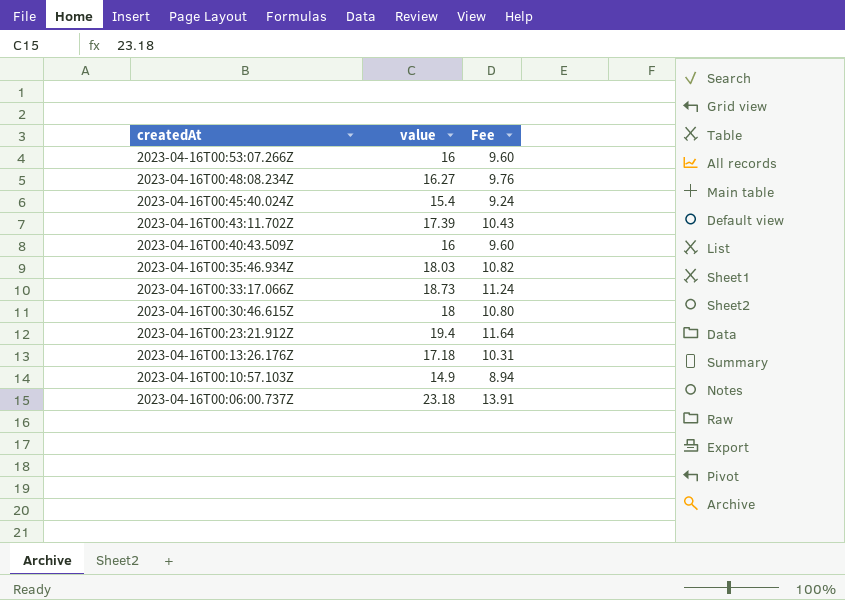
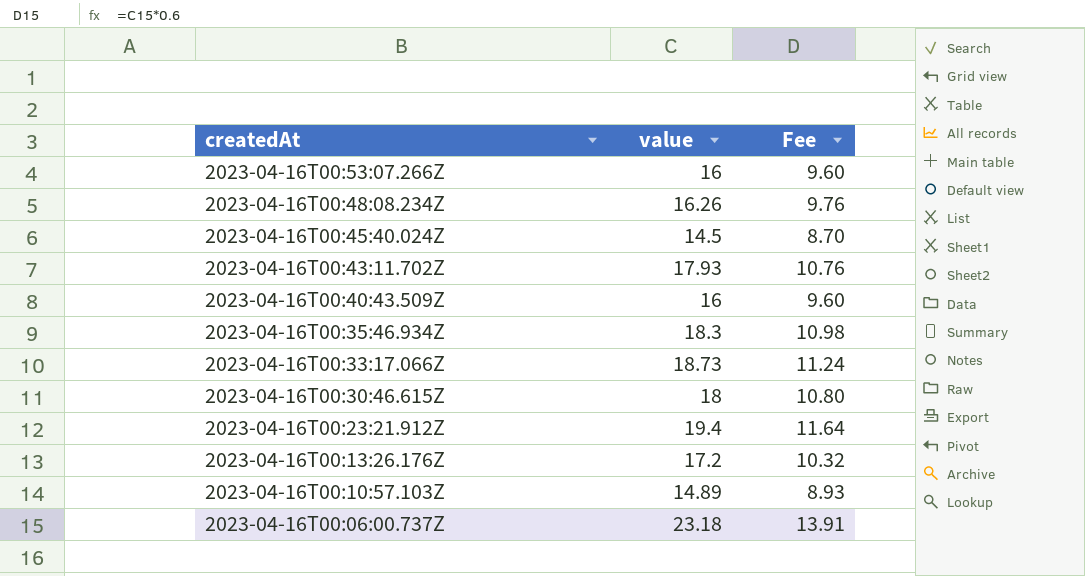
2023-04-16T00:48:08.234Z | value: 16.27 -> 16.26
2023-04-16T00:45:40.024Z | value: 15.4 -> 14.5
2023-04-16T00:45:40.024Z | Fee: 9.24 -> 8.70
2023-04-16T00:43:11.702Z | value: 17.39 -> 17.93
2023-04-16T00:43:11.702Z | Fee: 10.43 -> 10.76
2023-04-16T00:35:46.934Z | value: 18.03 -> 18.3
2023-04-16T00:35:46.934Z | Fee: 10.82 -> 10.98
2023-04-16T00:13:26.176Z | value: 17.18 -> 17.2
2023-04-16T00:13:26.176Z | Fee: 10.31 -> 10.32
2023-04-16T00:10:57.103Z | value: 14.9 -> 14.89
2023-04-16T00:10:57.103Z | Fee: 8.94 -> 8.93

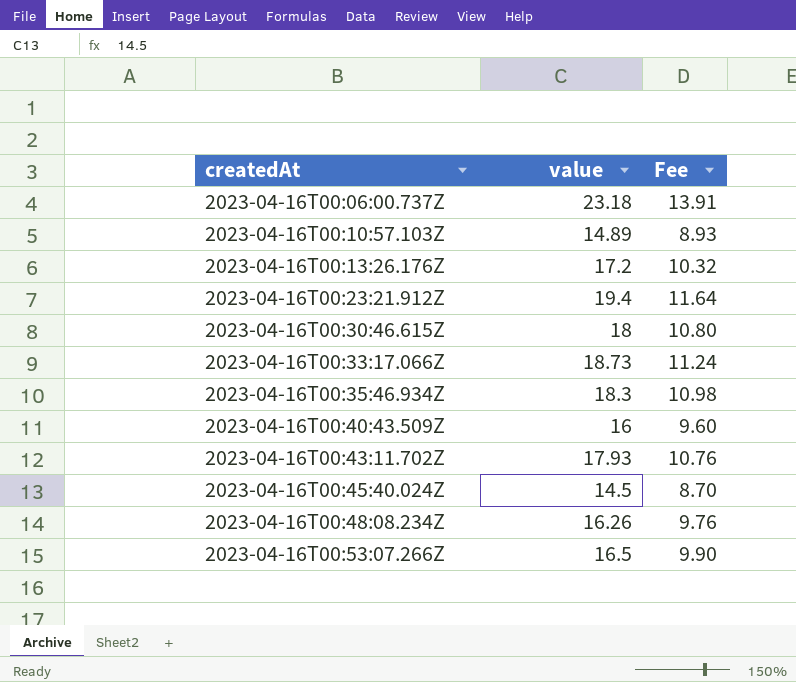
row order: createdAt descending -> createdAt ascending
2023-04-16T00:53:07.266Z | value: 16 -> 16.5
2023-04-16T00:53:07.266Z | Fee: 9.60 -> 9.90

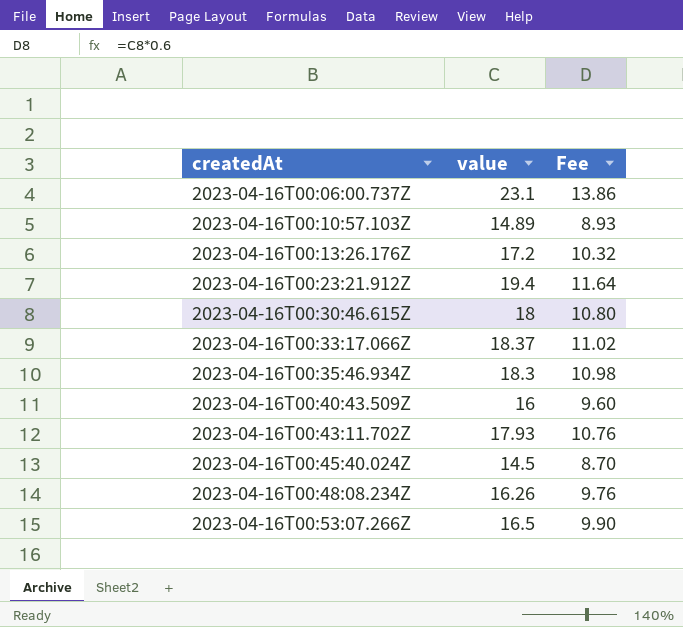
2023-04-16T00:06:00.737Z | value: 23.18 -> 23.1
2023-04-16T00:06:00.737Z | Fee: 13.91 -> 13.86
2023-04-16T00:33:17.066Z | value: 18.73 -> 18.37
2023-04-16T00:33:17.066Z | Fee: 11.24 -> 11.02

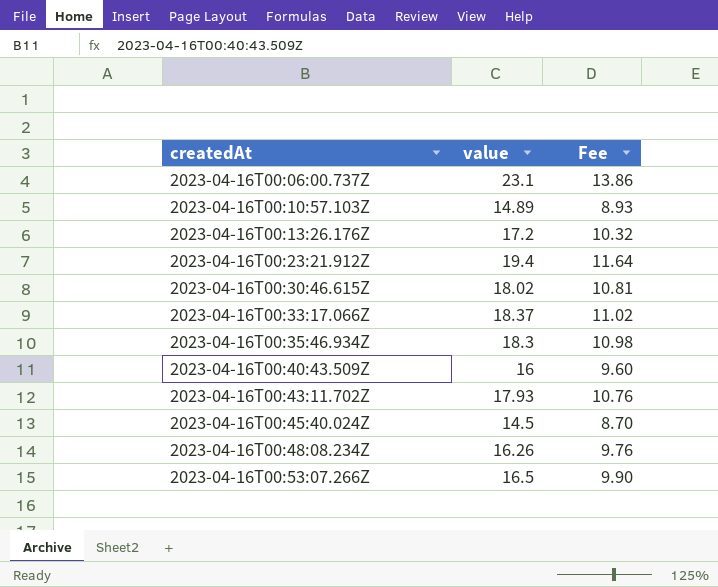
2023-04-16T00:30:46.615Z | value: 18 -> 18.02
2023-04-16T00:30:46.615Z | Fee: 10.80 -> 10.81

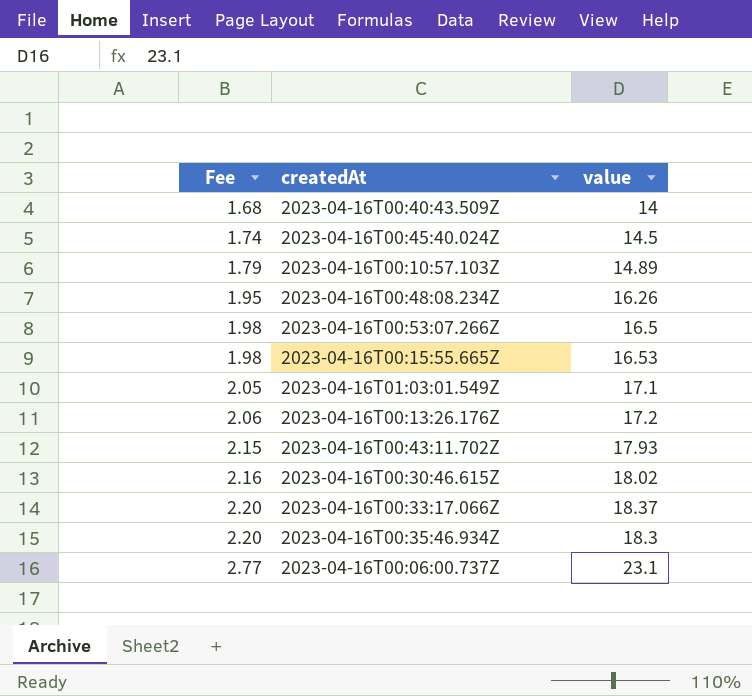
row order: createdAt ascending -> Fee ascending
column Fee | formula: [value] * 0.6 -> [value] * 0.12
column Fee | position: 3 -> 1
row 2023-04-16T00:23:21.912Z: 19.4 | 11.64 -> none
2023-04-16T00:40:43.509Z | value: 16 -> 14
row 2023-04-16T00:15:55.665Z: none -> 1.98 | 16.53
row 2023-04-16T01:03:01.549Z: none -> 2.05 | 17.1

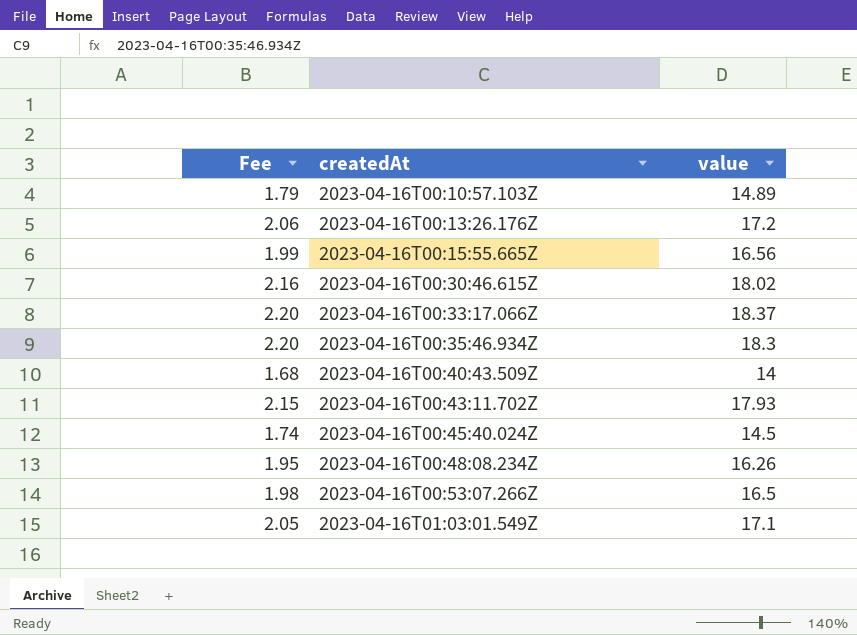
row order: Fee ascending -> createdAt ascending
row 2023-04-16T00:06:00.737Z: 2.77 | 23.1 -> none
2023-04-16T00:15:55.665Z | Fee: 1.98 -> 1.99
2023-04-16T00:15:55.665Z | value: 16.53 -> 16.56

